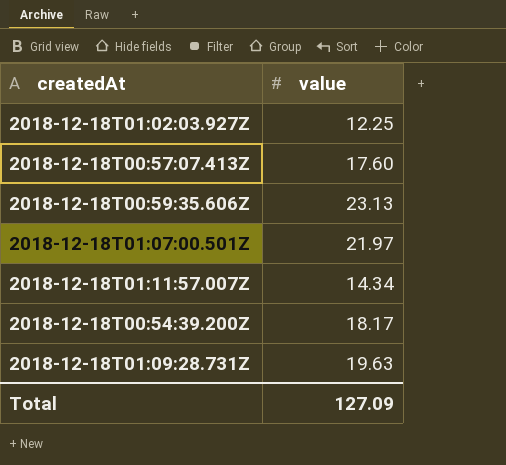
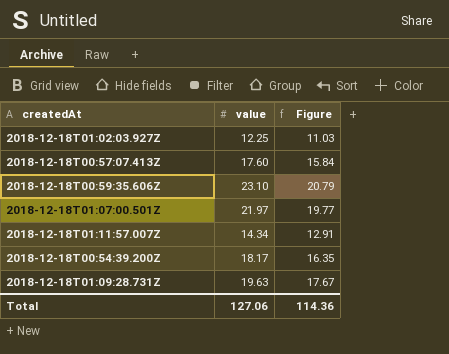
column Figure | formula: none -> [value] * 0.9
2018-12-18T00:59:35.606Z | value: 23.13 -> 23.10
Total | value: 127.09 -> 127.06

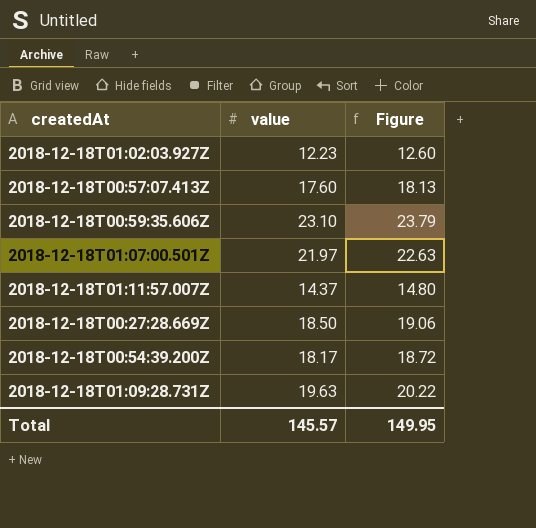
column Figure | formula: [value] * 0.9 -> [value] * 1.03
2018-12-18T01:02:03.927Z | value: 12.25 -> 12.23
2018-12-18T01:11:57.007Z | value: 14.34 -> 14.37
row 2018-12-18T00:27:28.669Z: none -> 18.50 | 19.06
Total | value: 127.06 -> 145.57
Total | Figure: 114.36 -> 149.95

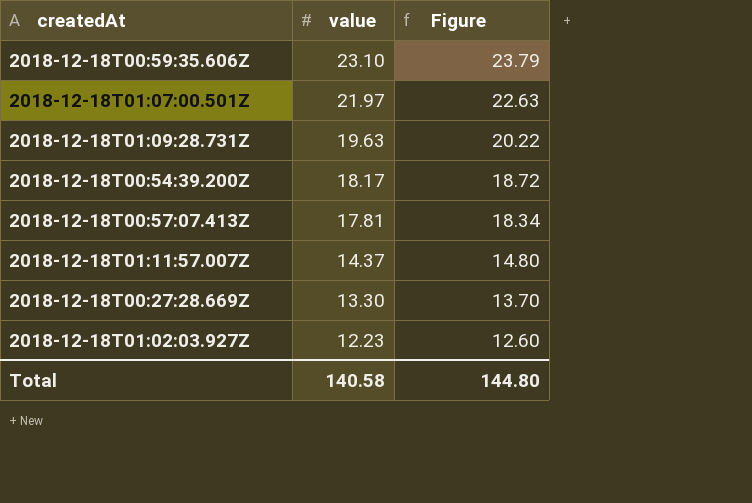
row order: none -> value descending
2018-12-18T00:57:07.413Z | value: 17.60 -> 17.81
2018-12-18T00:57:07.413Z | Figure: 18.13 -> 18.34
2018-12-18T00:27:28.669Z | value: 18.50 -> 13.30
2018-12-18T00:27:28.669Z | Figure: 19.06 -> 13.70
Total | value: 145.57 -> 140.58
Total | Figure: 149.95 -> 144.80

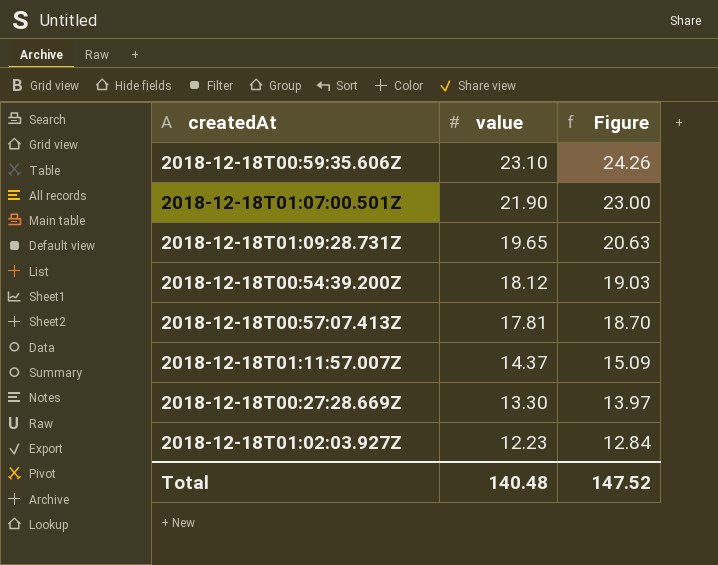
column Figure | formula: [value] * 1.03 -> [value] * 1.05
2018-12-18T01:07:00.501Z | value: 21.97 -> 21.90
2018-12-18T01:09:28.731Z | value: 19.63 -> 19.65
2018-12-18T00:54:39.200Z | value: 18.17 -> 18.12
Total | value: 140.58 -> 140.48
Total | Figure: 144.80 -> 147.52

